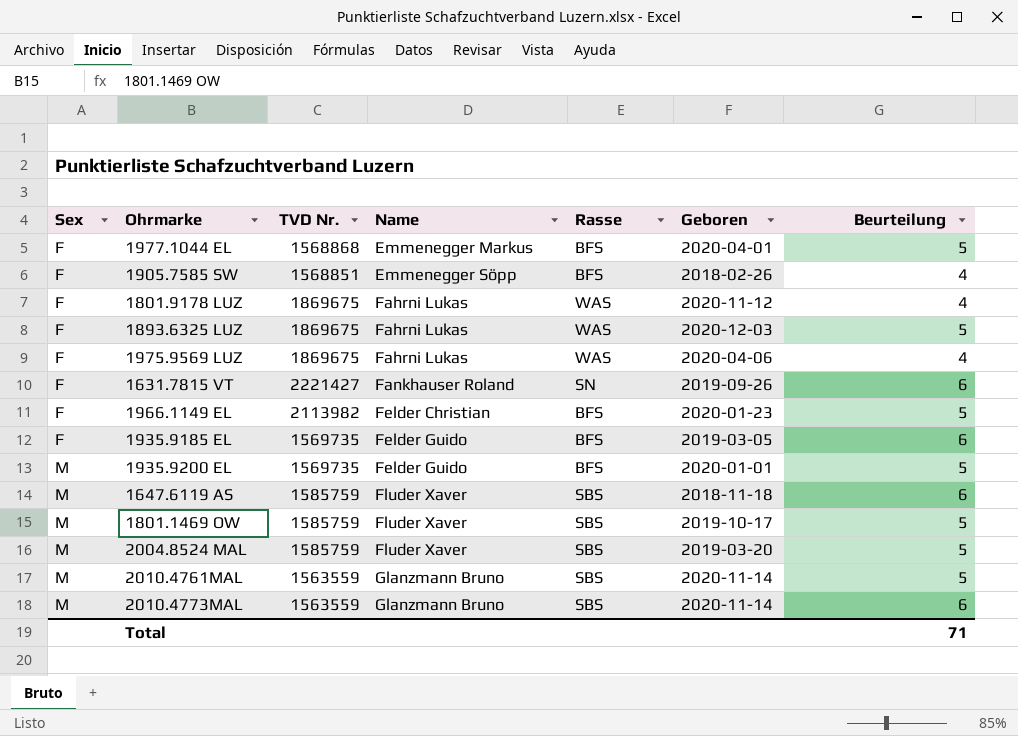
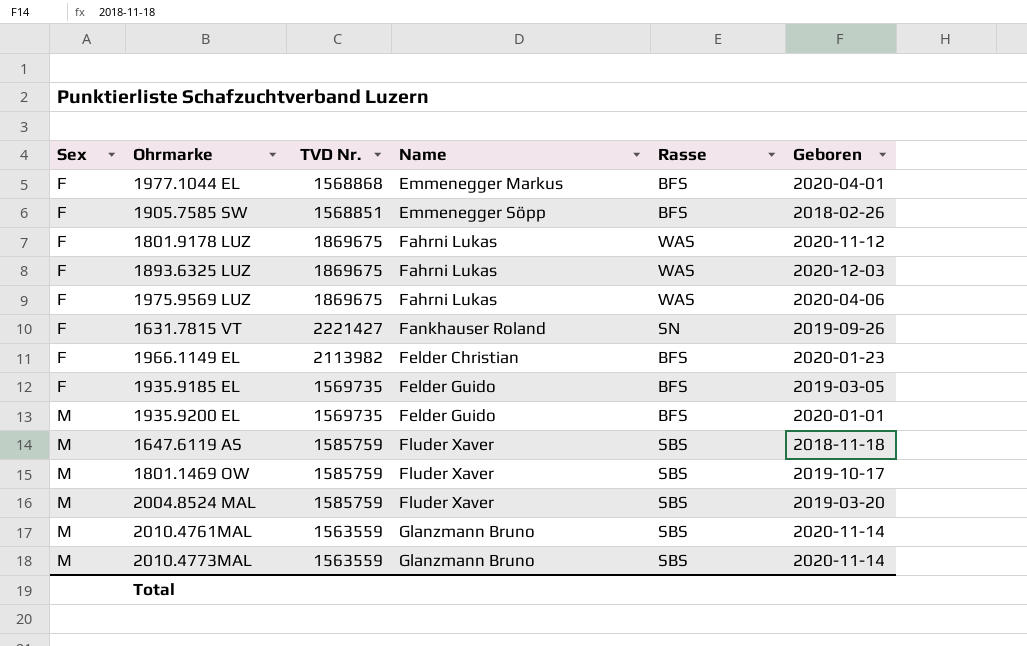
column Beurteilung | position: 7 -> none

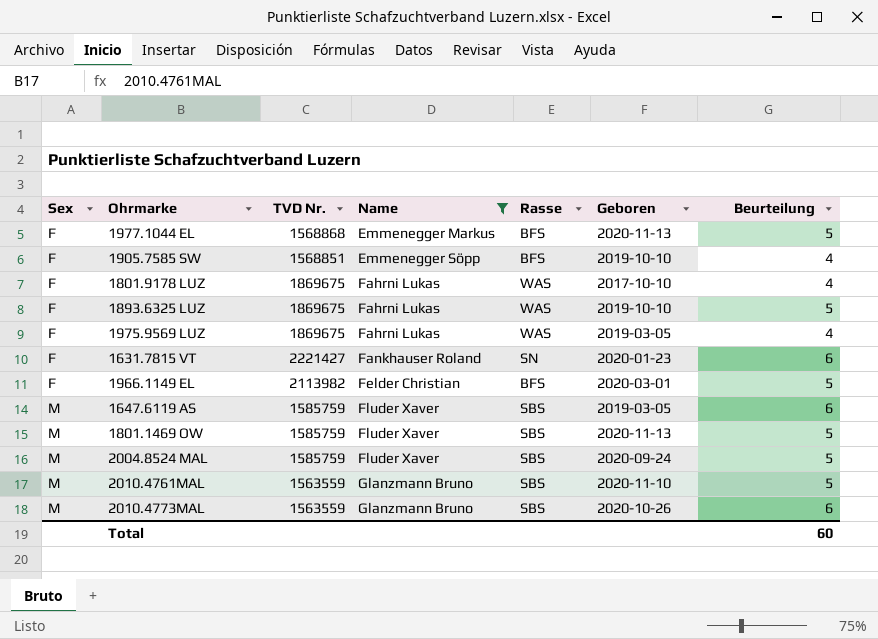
filter: none -> Name != Felder Guido
column Beurteilung | position: none -> 7
1977.1044 EL | Geboren: 2020-04-01 -> 2020-11-13
1905.7585 SW | Geboren: 2018-02-26 -> 2019-10-10
1801.9178 LUZ | Geboren: 2020-11-12 -> 2017-10-10
1893.6325 LUZ | Geboren: 2020-12-03 -> 2019-10-10
1975.9569 LUZ | Geboren: 2020-04-06 -> 2019-03-05
1631.7815 VT | Geboren: 2019-09-26 -> 2020-01-23
1966.1149 EL | Geboren: 2020-01-23 -> 2020-03-01
1647.6119 AS | Geboren: 2018-11-18 -> 2019-03-05
1801.1469 OW | Geboren: 2019-10-17 -> 2020-11-13
2004.8524 MAL | Geboren: 2019-03-20 -> 2020-09-24
2010.4761MAL | Geboren: 2020-11-14 -> 2020-11-10
2010.4773MAL | Geboren: 2020-11-14 -> 2020-10-26

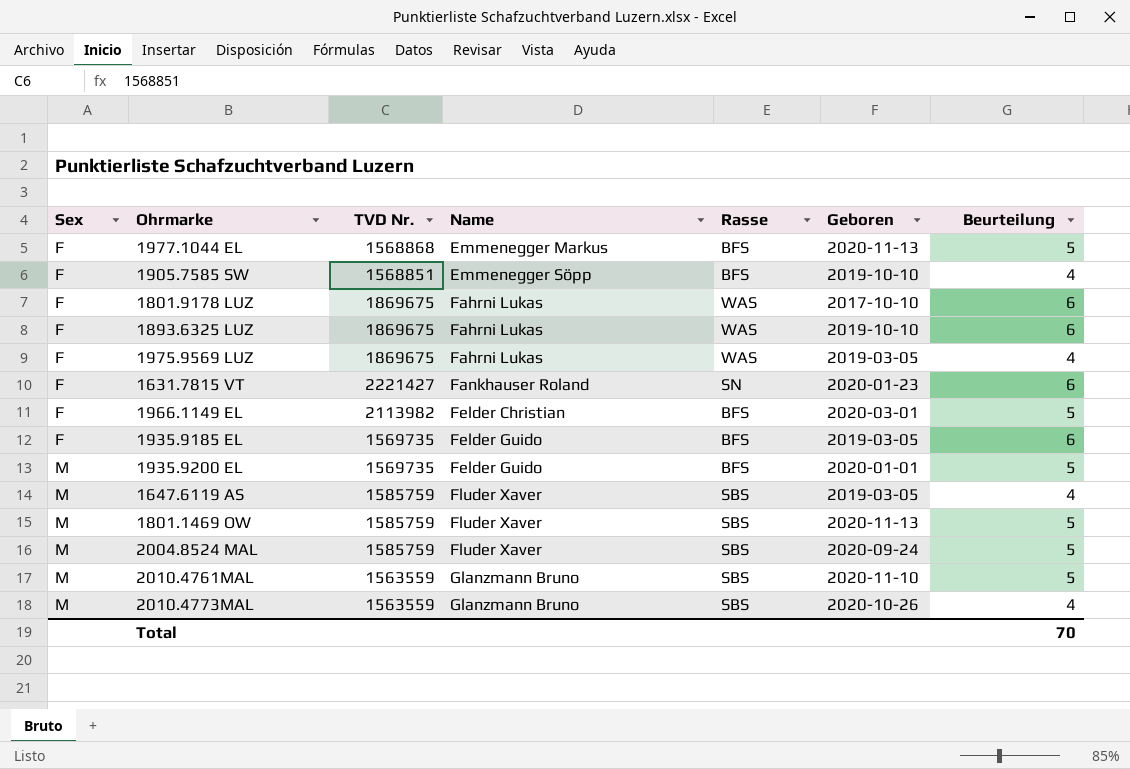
filter: Name != Felder Guido -> none
1801.9178 LUZ | Beurteilung: 4 -> 6
1893.6325 LUZ | Beurteilung: 5 -> 6
1647.6119 AS | Beurteilung: 6 -> 4
2010.4773MAL | Beurteilung: 6 -> 4
Total | Beurteilung: 60 -> 70

